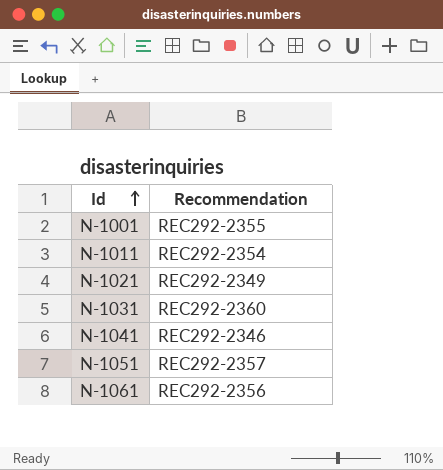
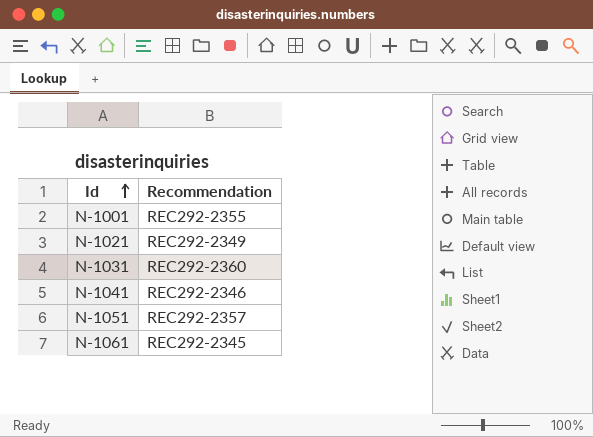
row N-1011: REC292-2354 -> none
N-1061 | Recommendation: REC292-2356 -> REC292-2345

